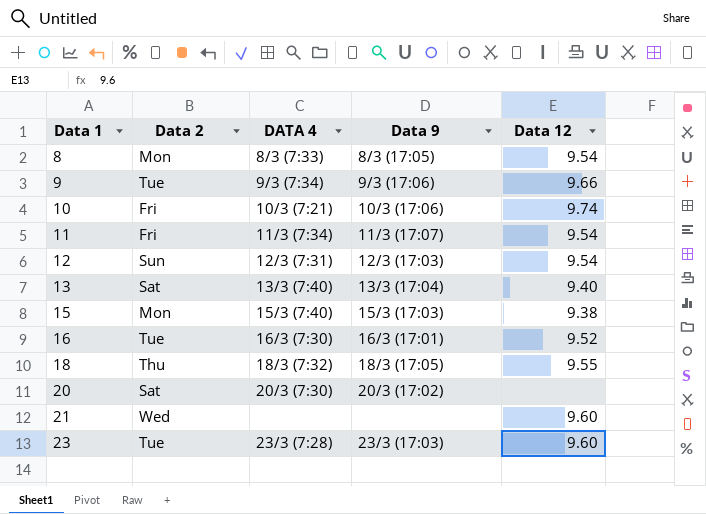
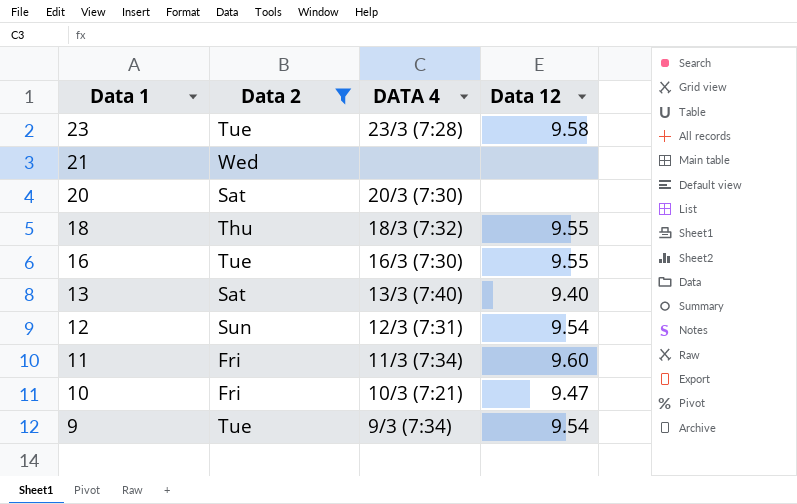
filter: none -> Data 2 != Mon
row order: Data 1 ascending -> Data 1 descending
column Data 9 | position: 4 -> none
23 | Data 12: 9.60 -> 9.58
21 | Data 12: 9.60 -> none
16 | Data 12: 9.52 -> 9.55
11 | Data 12: 9.54 -> 9.60
10 | Data 12: 9.74 -> 9.47
9 | Data 12: 9.66 -> 9.54

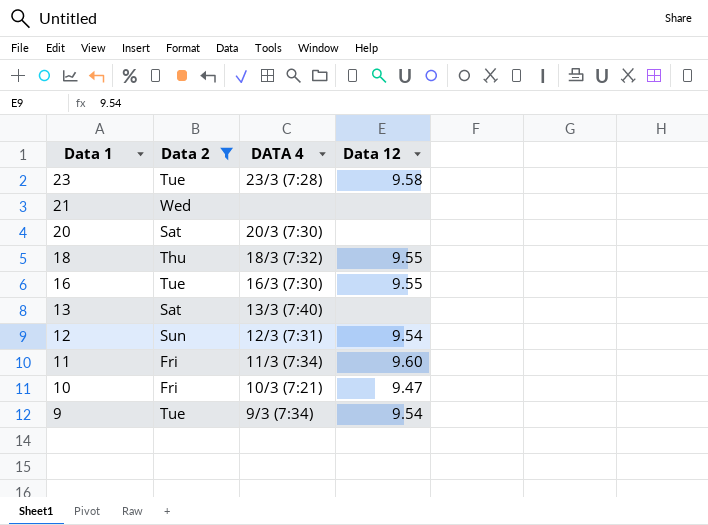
13 | Data 12: 9.40 -> none

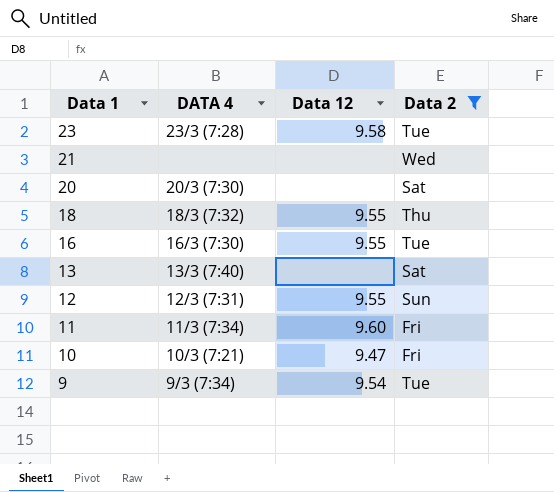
column Data 2 | position: 2 -> 4
12 | Data 12: 9.54 -> 9.55

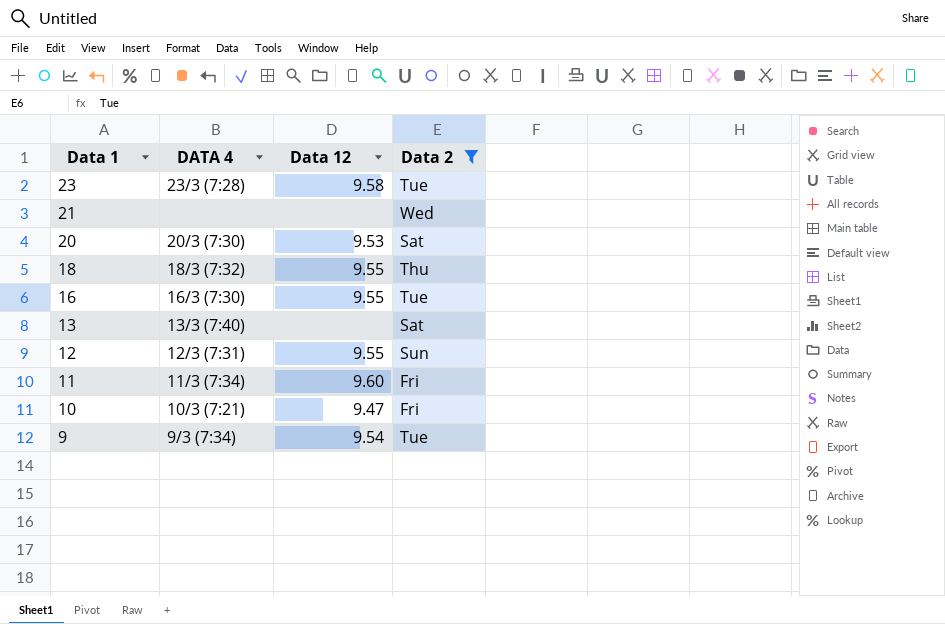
20 | Data 12: none -> 9.53

